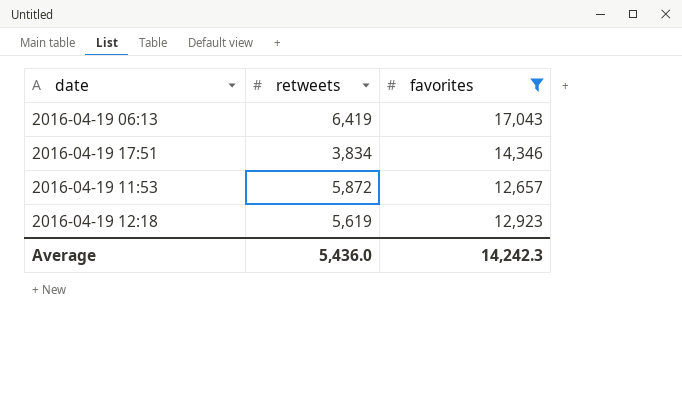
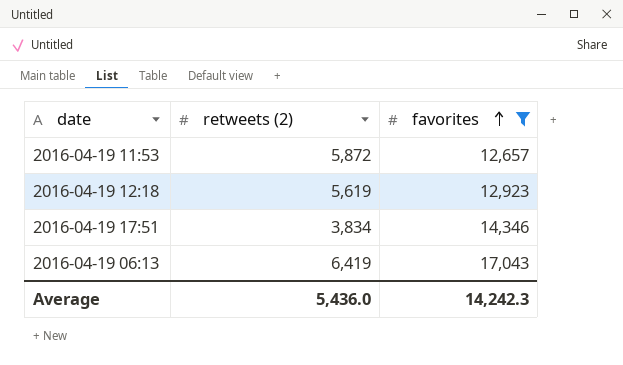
row order: none -> favorites ascending
column name: retweets -> retweets (2)

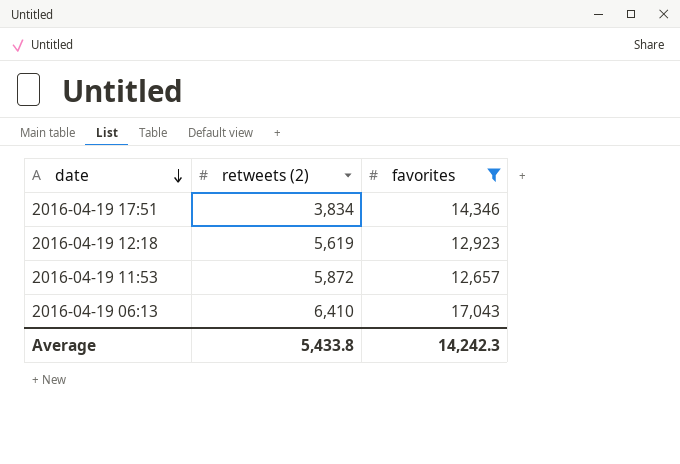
row order: favorites ascending -> date descending
2016-04-19 06:13 | retweets (2): 6,419 -> 6,410
Average | retweets (2): 5,436.0 -> 5,433.8

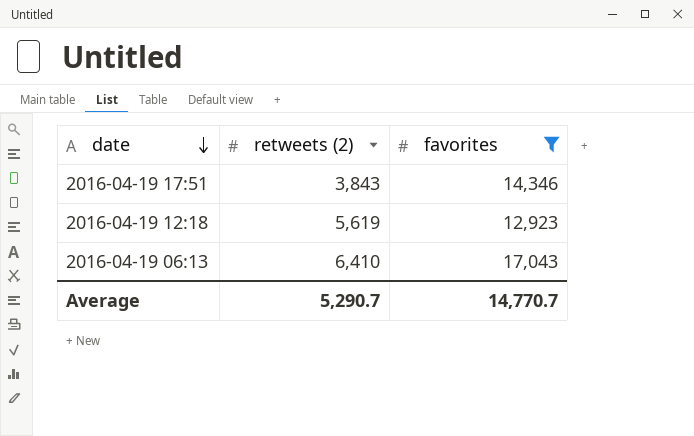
row 2016-04-19 11:53: 5,872 | 12,657 -> none
2016-04-19 17:51 | retweets (2): 3,834 -> 3,843
Average | retweets (2): 5,433.8 -> 5,290.7
Average | favorites: 14,242.3 -> 14,770.7

